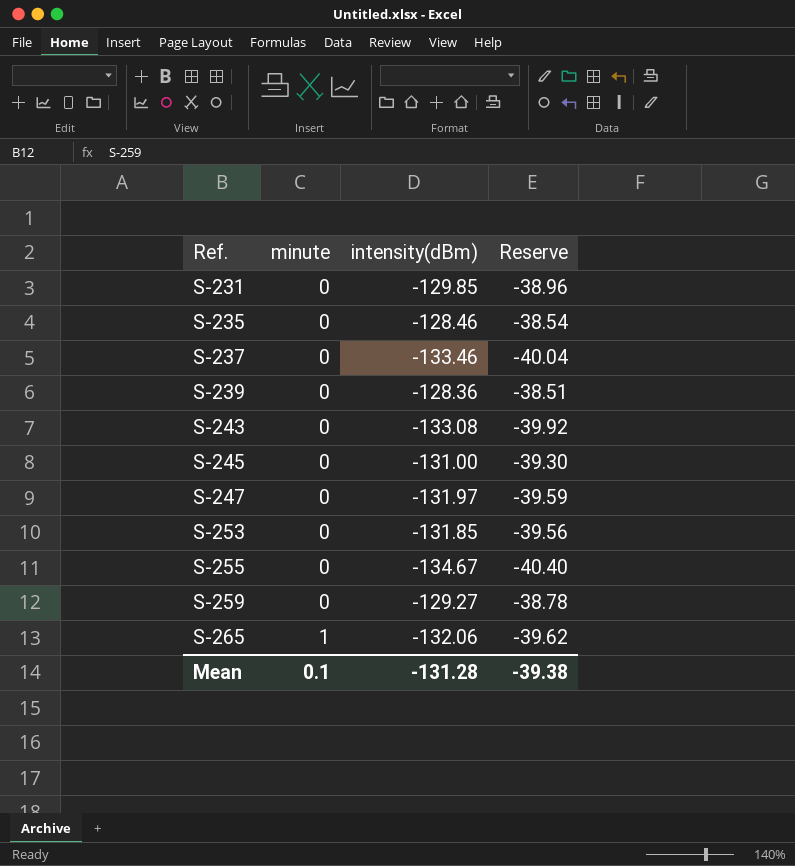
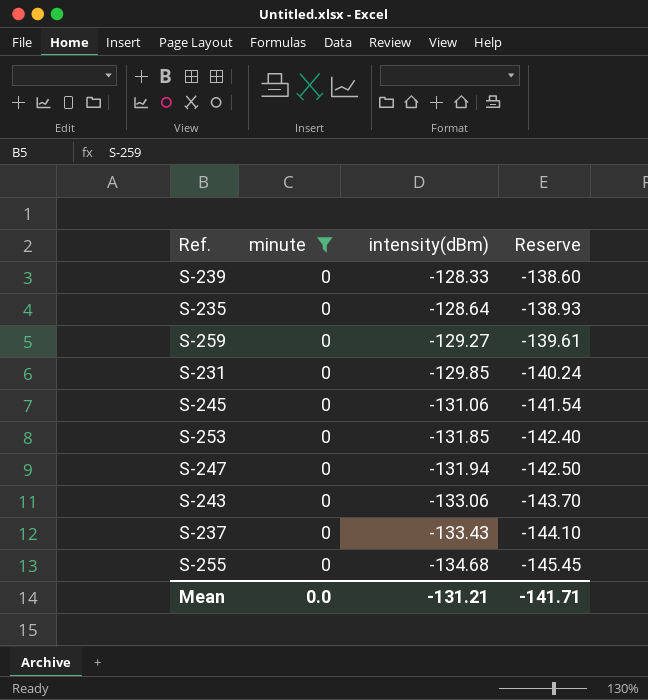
filter: none -> minute = 0
row order: Ref. ascending -> intensity(dBm) descending
column Reserve | formula: [intensity(dBm)] * 0.3 -> [intensity(dBm)] * 1.08
S-239 | intensity(dBm): -128.36 -> -128.33
S-235 | intensity(dBm): -128.46 -> -128.64
S-245 | intensity(dBm): -131.00 -> -131.06
S-247 | intensity(dBm): -131.97 -> -131.94
S-243 | intensity(dBm): -133.08 -> -133.06
S-237 | intensity(dBm): -133.46 -> -133.43
S-255 | intensity(dBm): -134.67 -> -134.68
Mean | minute: 0.1 -> 0.0
Mean | intensity(dBm): -131.28 -> -131.21
Mean | Reserve: -39.38 -> -141.71

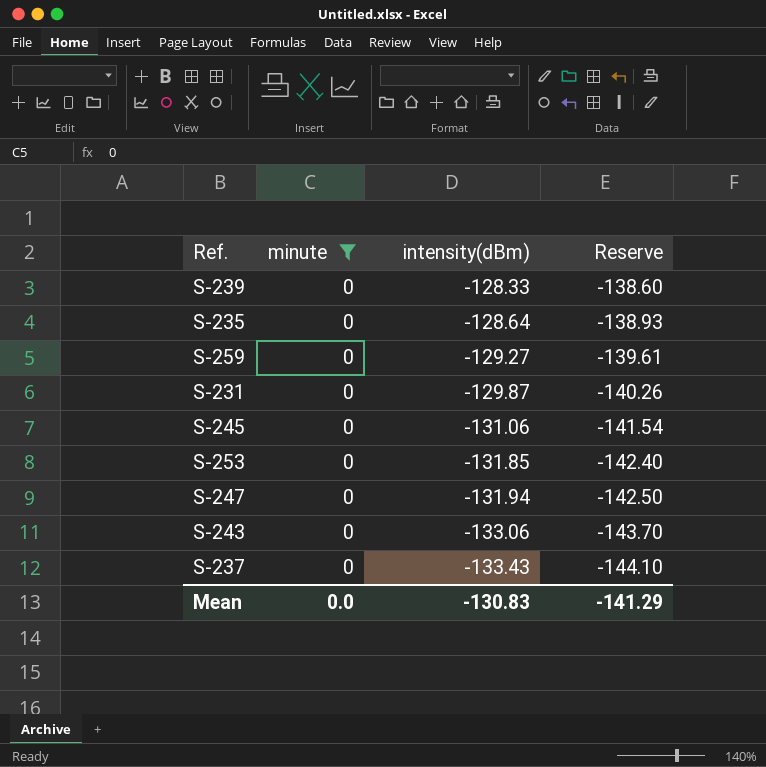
row S-255: 0 | -134.68 | -145.45 -> none
S-231 | intensity(dBm): -129.85 -> -129.87
S-231 | Reserve: -140.24 -> -140.26
Mean | intensity(dBm): -131.21 -> -130.83
Mean | Reserve: -141.71 -> -141.29

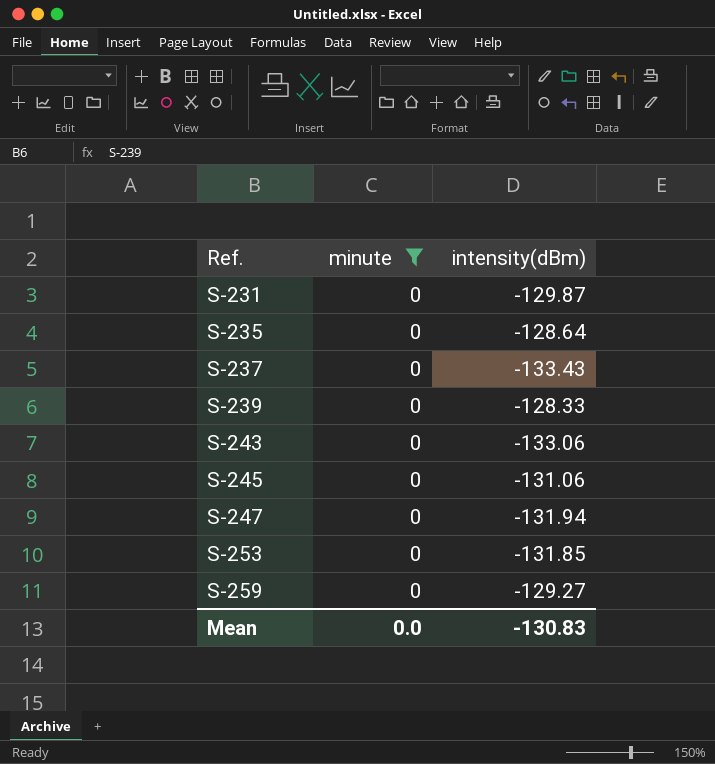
row order: intensity(dBm) descending -> Ref. ascending
column Reserve | formula: [intensity(dBm)] * 1.08 -> none

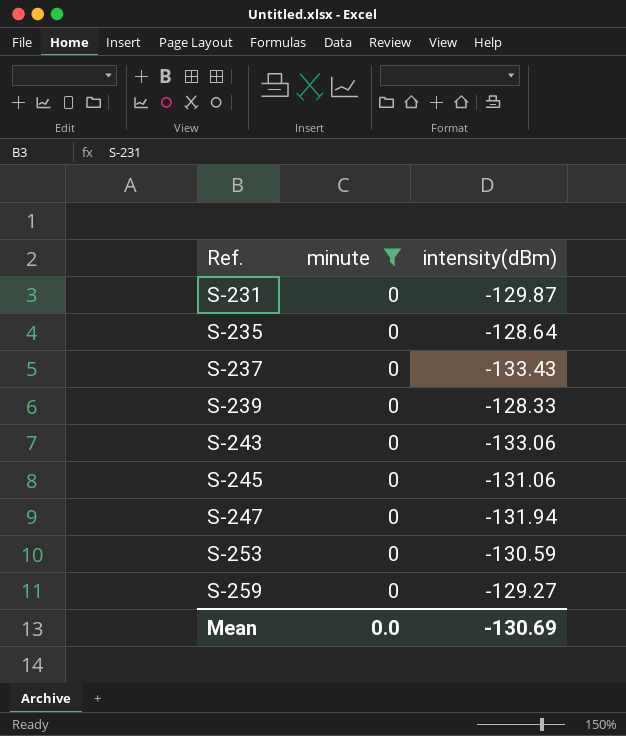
S-253 | intensity(dBm): -131.85 -> -130.59
Mean | intensity(dBm): -130.83 -> -130.69

